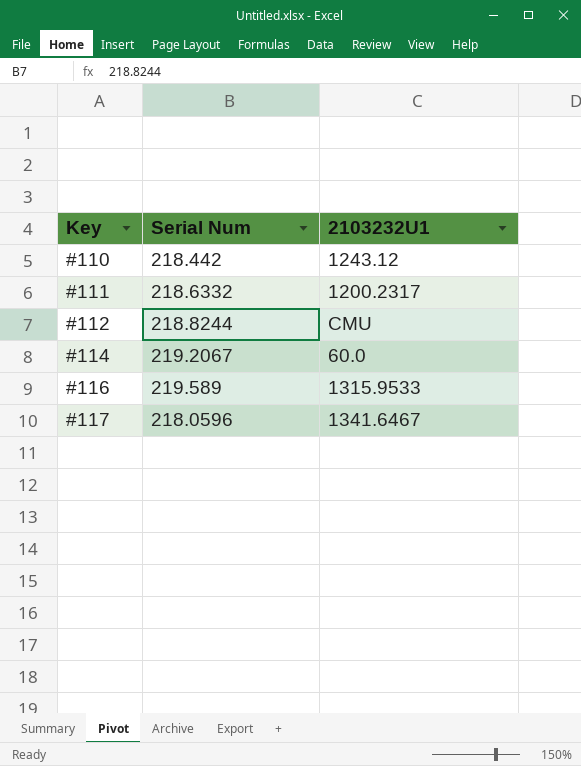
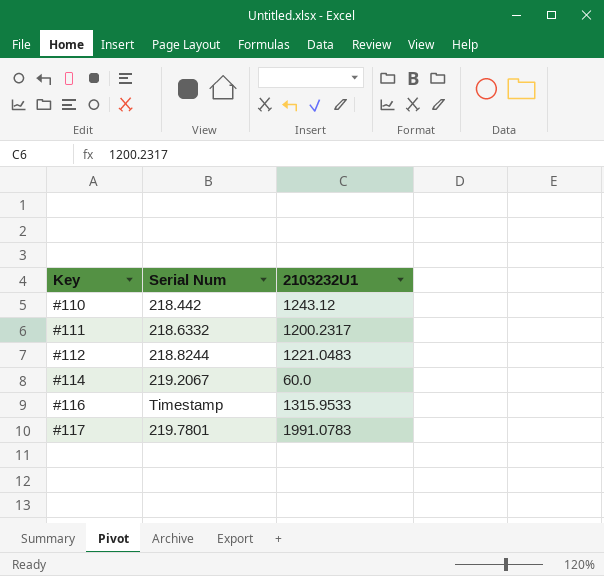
#112 | 2103232U1: CMU -> 1221.0483
#116 | Serial Num: 219.589 -> Timestamp
#117 | Serial Num: 218.0596 -> 219.7801
#117 | 2103232U1: 1341.6467 -> 1991.0783

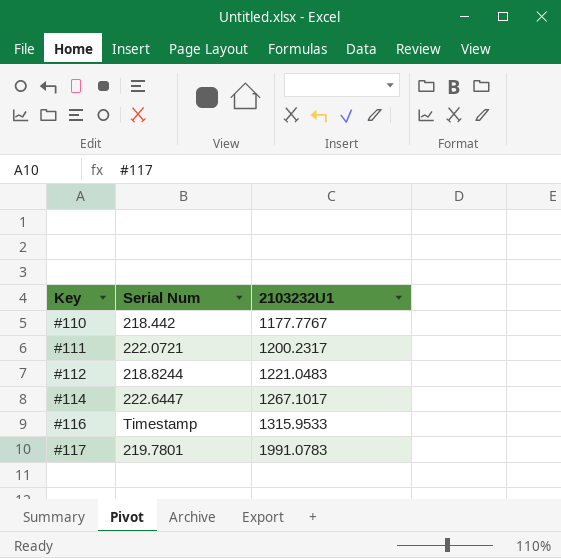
#110 | 2103232U1: 1243.12 -> 1177.7767
#111 | Serial Num: 218.6332 -> 222.0721
#114 | Serial Num: 219.2067 -> 222.6447
#114 | 2103232U1: 60.0 -> 1267.1017

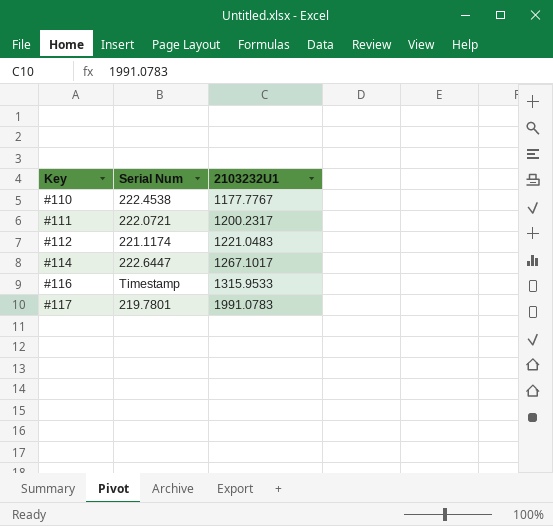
#110 | Serial Num: 218.442 -> 222.4538
#112 | Serial Num: 218.8244 -> 221.1174

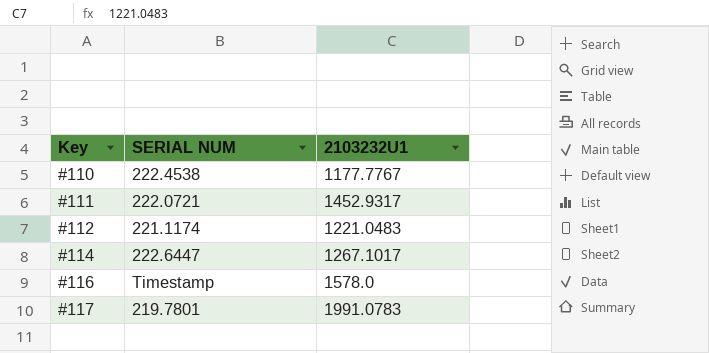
column name: Serial Num -> SERIAL NUM
#111 | 2103232U1: 1200.2317 -> 1452.9317
#116 | 2103232U1: 1315.9533 -> 1578.0

